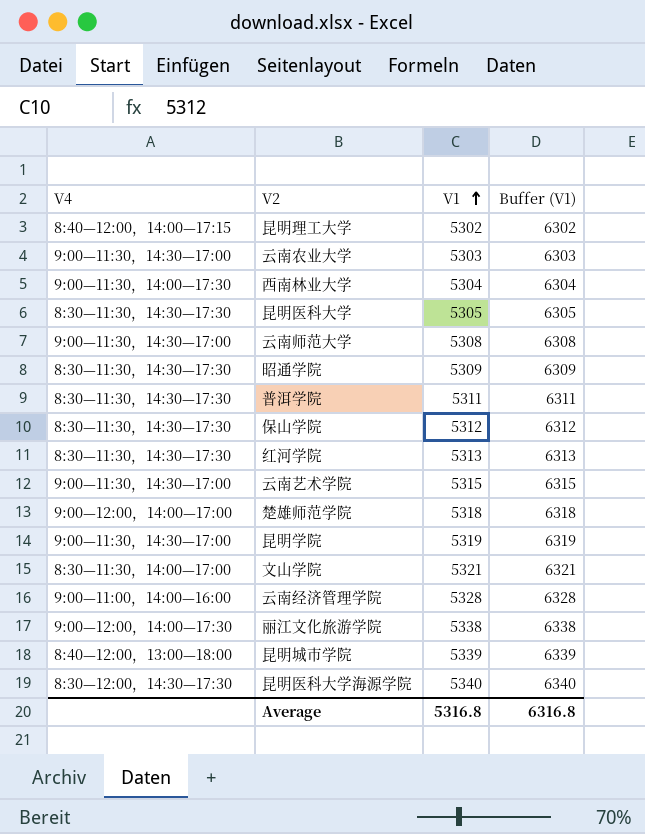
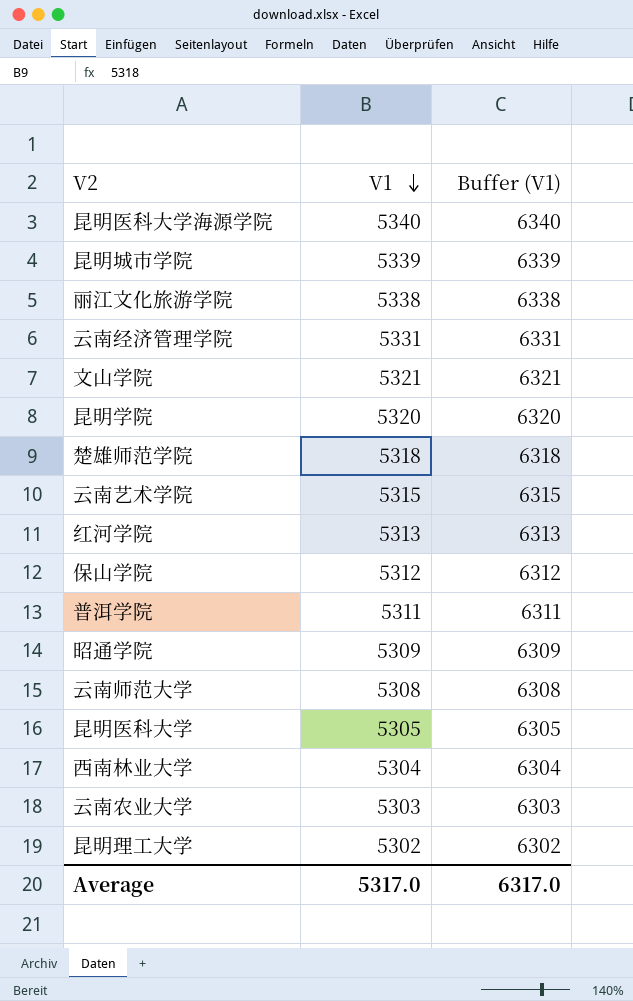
row order: V1 ascending -> V1 descending
column V4 | position: 1 -> none
云南经济管理学院 | V1: 5328 -> 5331
云南经济管理学院 | Buffer (V1): 6328 -> 6331
昆明学院 | V1: 5319 -> 5320
昆明学院 | Buffer (V1): 6319 -> 6320
Average | V1: 5316.8 -> 5317.0
Average | Buffer (V1): 6316.8 -> 6317.0

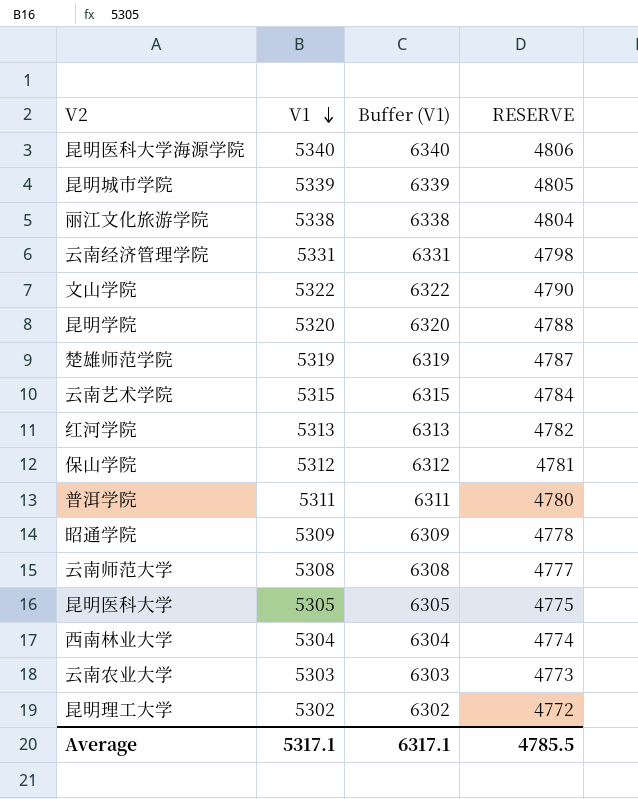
column RESERVE | formula: none -> [V1] * 0.9
文山学院 | V1: 5321 -> 5322
文山学院 | Buffer (V1): 6321 -> 6322
楚雄师范学院 | V1: 5318 -> 5319
楚雄师范学院 | Buffer (V1): 6318 -> 6319
Average | V1: 5317.0 -> 5317.1
Average | Buffer (V1): 6317.0 -> 6317.1

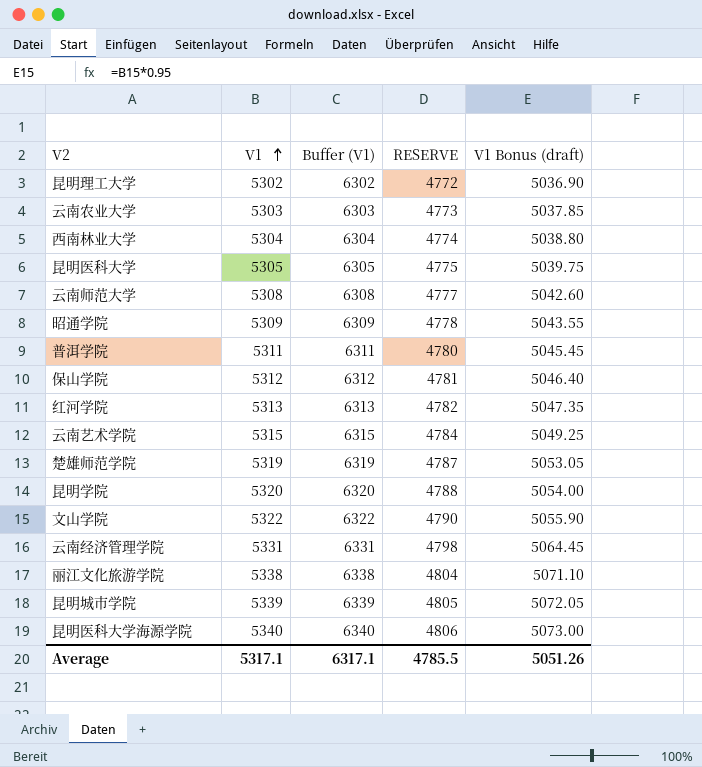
row order: V1 descending -> V1 ascending
column V1 Bonus (draft) | formula: none -> [V1] * 0.95

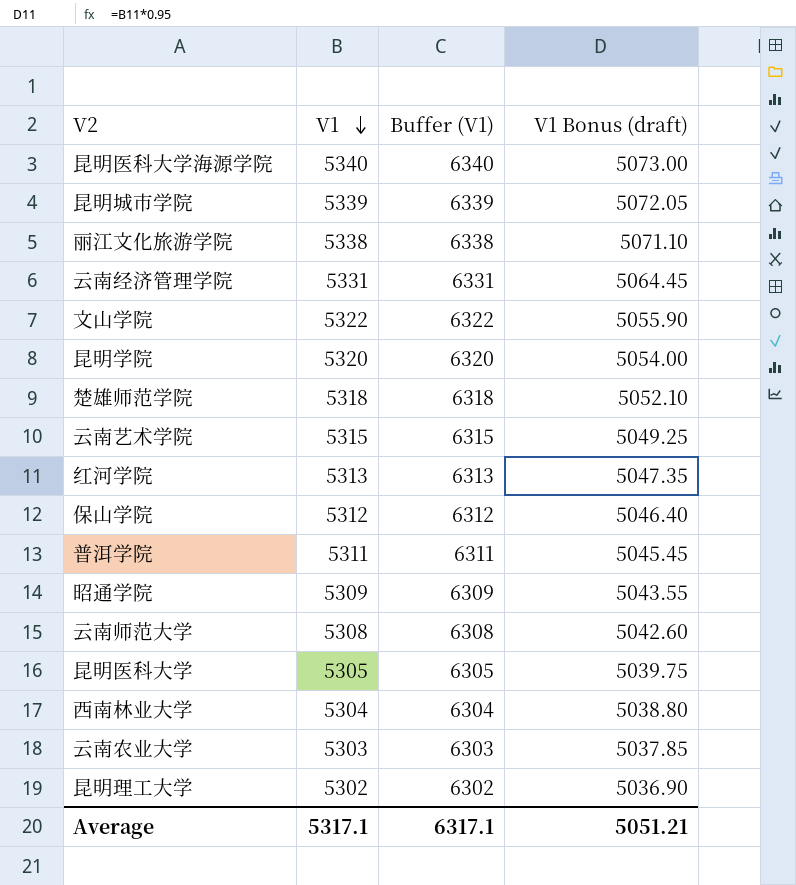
row order: V1 ascending -> V1 descending
column RESERVE | formula: [V1] * 0.9 -> none
楚雄师范学院 | V1: 5319 -> 5318
楚雄师范学院 | Buffer (V1): 6319 -> 6318
楚雄师范学院 | V1 Bonus (draft): 5053.05 -> 5052.10
Average | V1 Bonus (draft): 5051.26 -> 5051.21

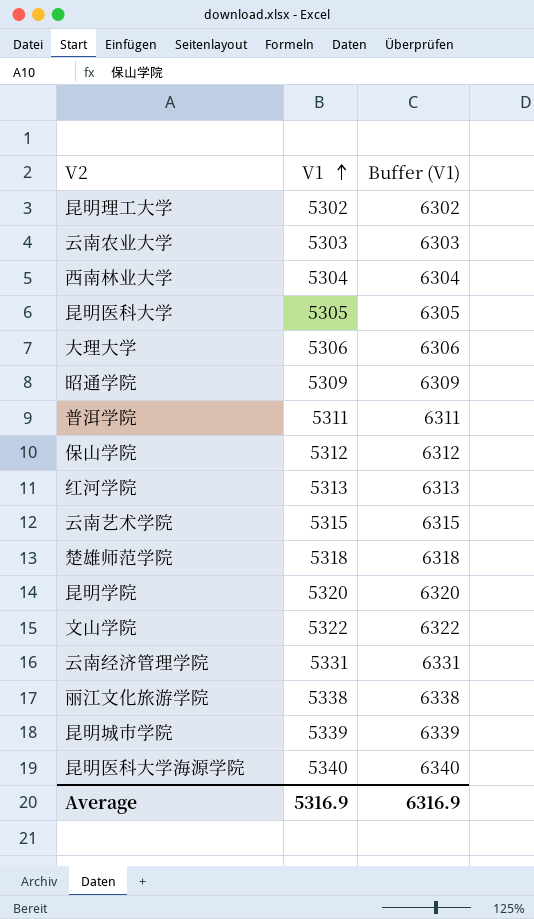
row order: V1 descending -> V1 ascending
column V1 Bonus (draft) | formula: [V1] * 0.95 -> none
row 云南师范大学: 5308 | 6308 | 5042.60 -> none
row 大理大学: none -> 5306 | 6306
Average | V1: 5317.1 -> 5316.9
Average | Buffer (V1): 6317.1 -> 6316.9

